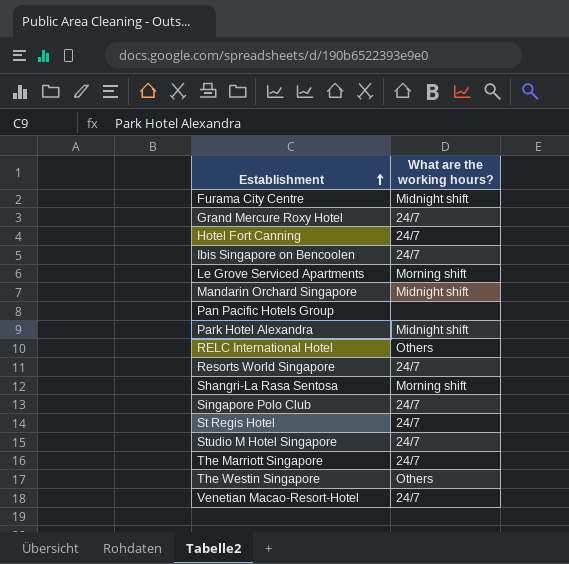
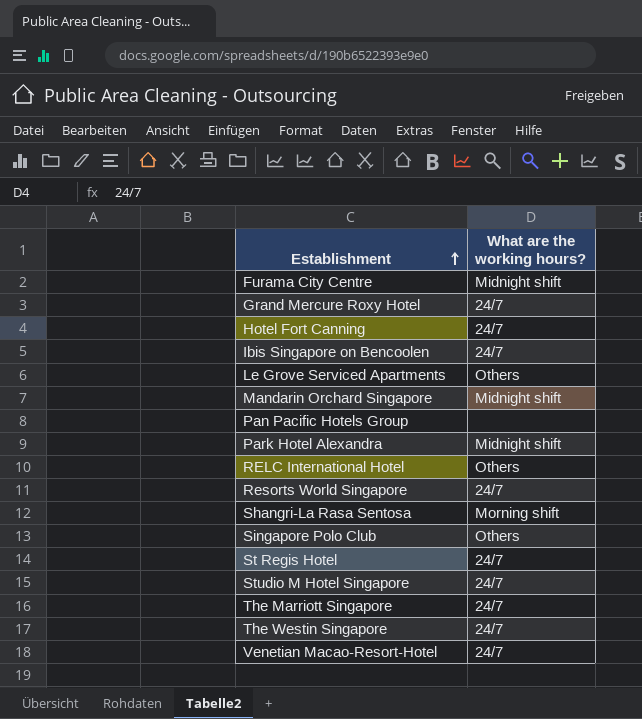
Le Grove Serviced Apartments | What are the working hours?: Morning shift -> Others
Singapore Polo Club | What are the working hours?: 24/7 -> Others
The Westin Singapore | What are the working hours?: Others -> 24/7

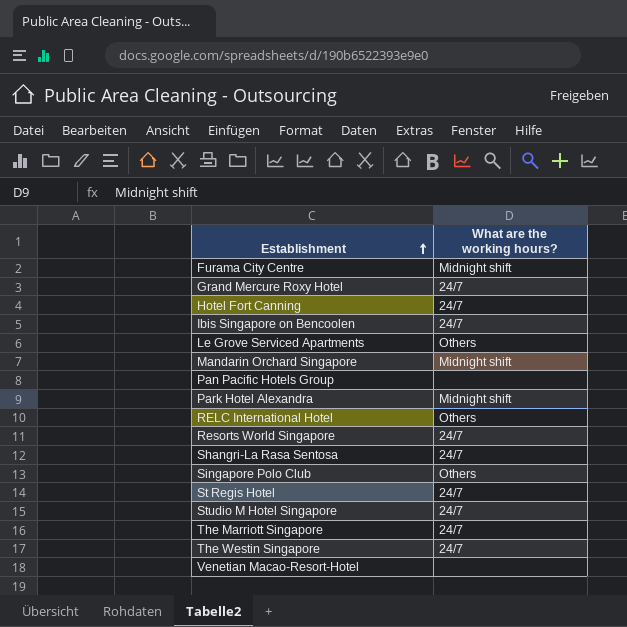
Shangri-La Rasa Sentosa | What are the working hours?: Morning shift -> 24/7
Venetian Macao-Resort-Hotel | What are the working hours?: 24/7 -> none

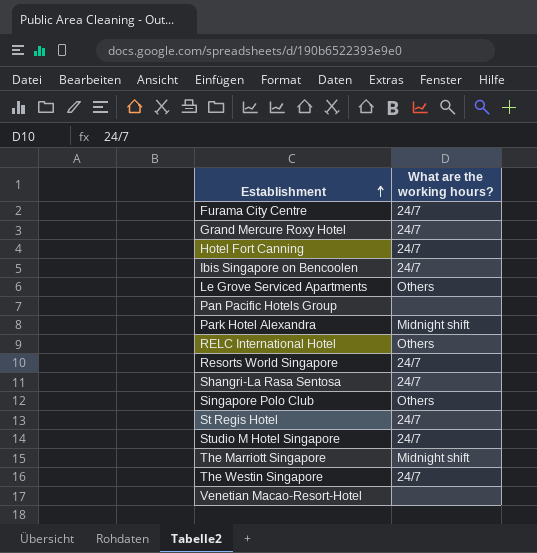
row Mandarin Orchard Singapore: Midnight shift -> none
Furama City Centre | What are the working hours?: Midnight shift -> 24/7
The Marriott Singapore | What are the working hours?: 24/7 -> Midnight shift

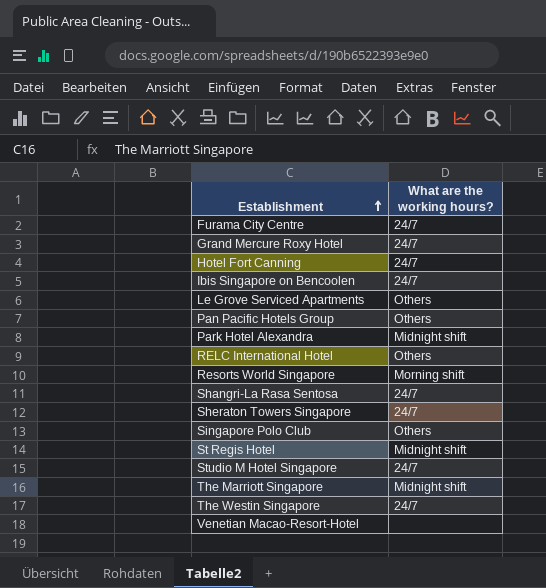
Pan Pacific Hotels Group | What are the working hours?: none -> Others
Resorts World Singapore | What are the working hours?: 24/7 -> Morning shift
row Sheraton Towers Singapore: none -> 24/7
St Regis Hotel | What are the working hours?: 24/7 -> Midnight shift

